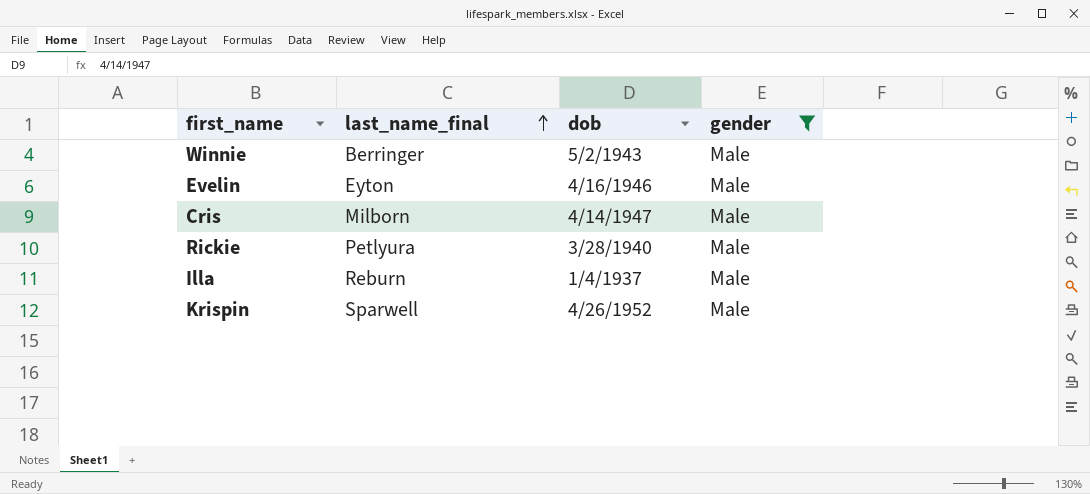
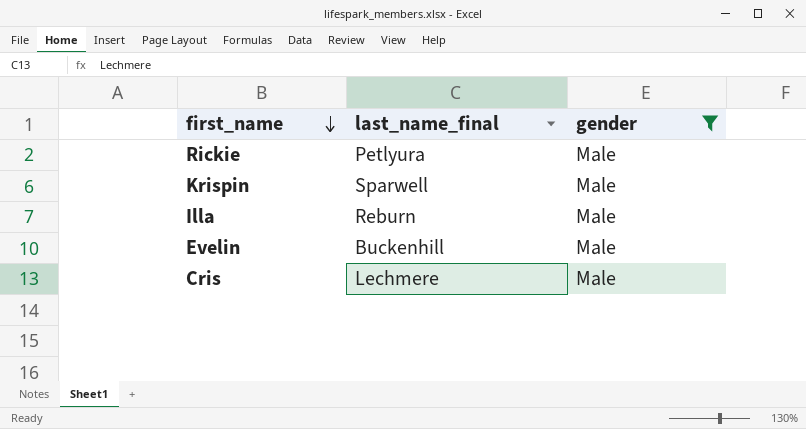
row order: last_name_final ascending -> first_name descending
column dob | position: 3 -> none
row Winnie: Berringer | 5/2/1943 | Male -> none
Evelin | last_name_final: Eyton -> Buckenhill
Cris | last_name_final: Milborn -> Lechmere

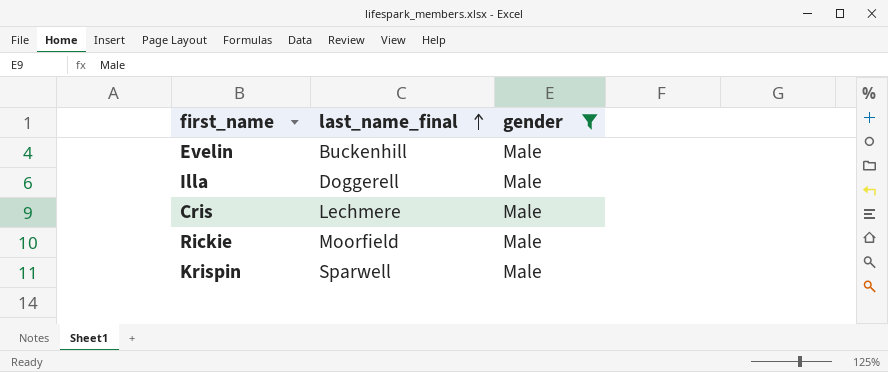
row order: first_name descending -> last_name_final ascending
Illa | last_name_final: Reburn -> Doggerell
Rickie | last_name_final: Petlyura -> Moorfield

